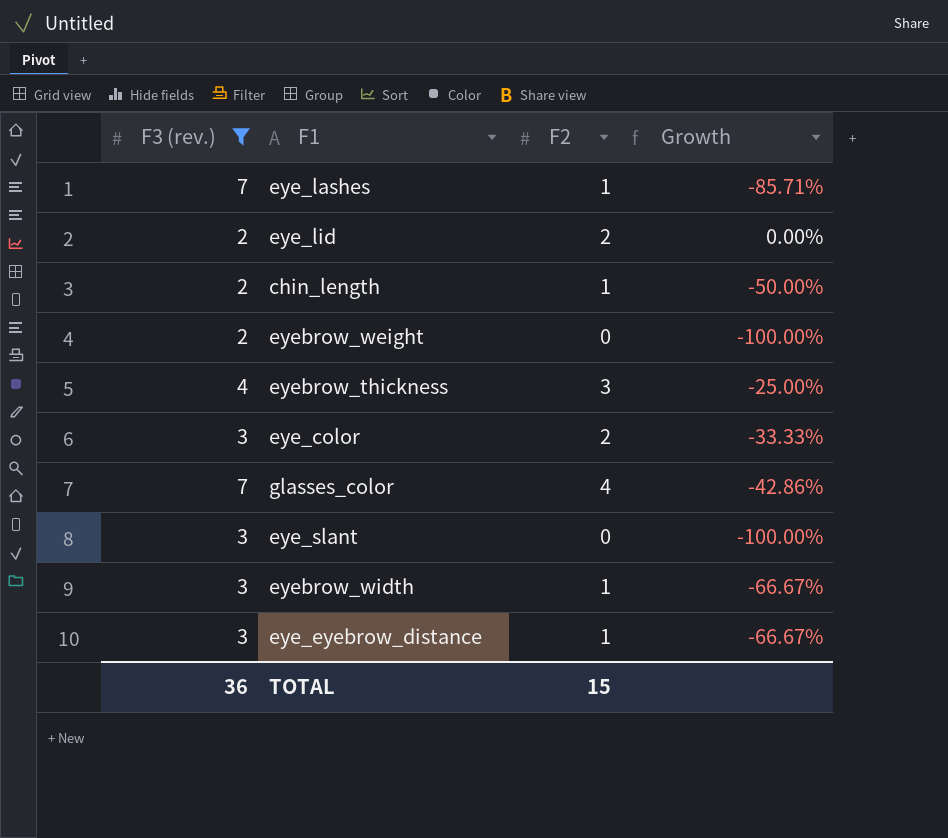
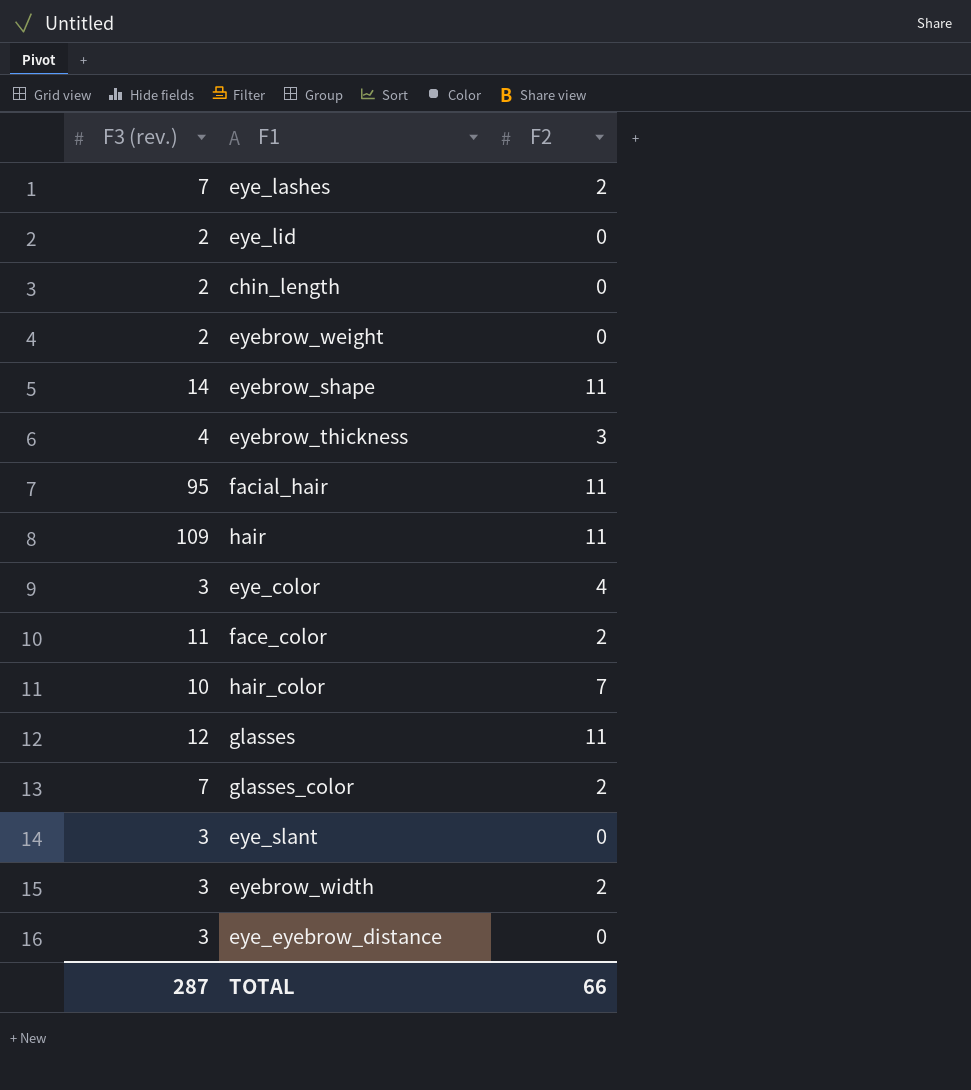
filter: F3 (rev.) <= 7 -> none
column Growth | formula: ([F2] - [F3 (rev.)]) / [F3 (rev.)] -> none
eye_lashes | F2: 1 -> 2
eye_lid | F2: 2 -> 0
chin_length | F2: 1 -> 0
eye_color | F2: 2 -> 4
glasses_color | F2: 4 -> 2
eyebrow_width | F2: 1 -> 2
eye_eyebrow_distance | F2: 1 -> 0
TOTAL | F3 (rev.): 36 -> 287
TOTAL | F2: 15 -> 66

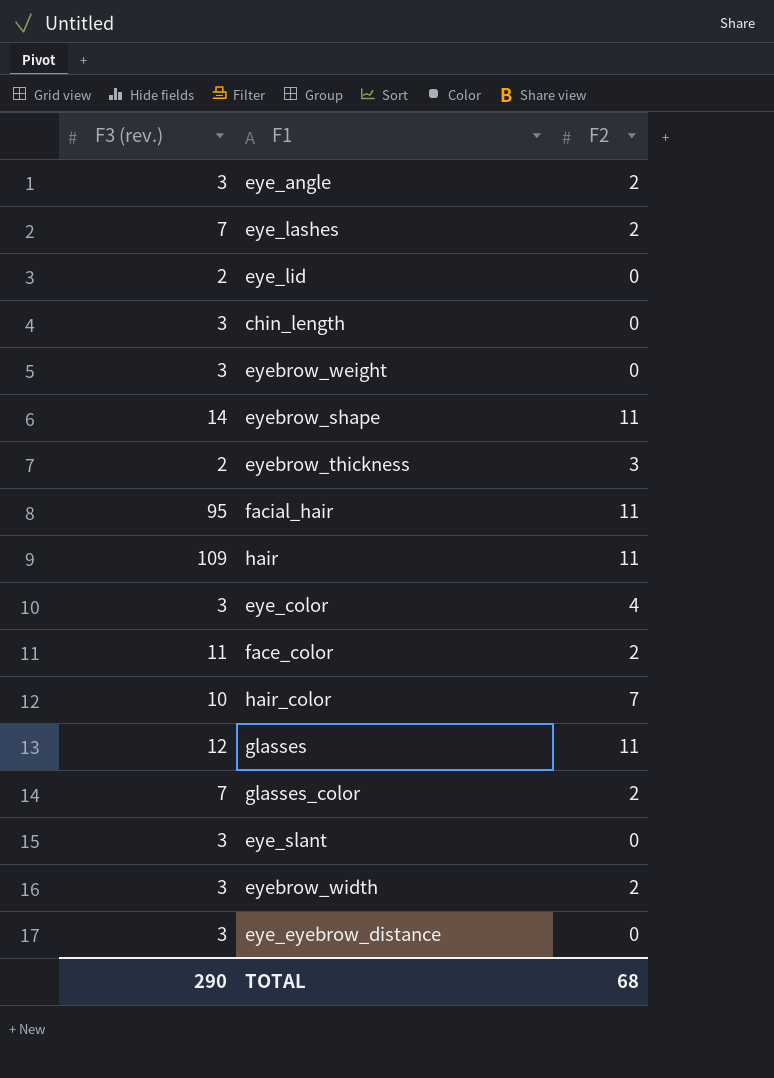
row eye_angle: none -> 3 | 2
chin_length | F3 (rev.): 2 -> 3
eyebrow_weight | F3 (rev.): 2 -> 3
eyebrow_thickness | F3 (rev.): 4 -> 2
TOTAL | F3 (rev.): 287 -> 290
TOTAL | F2: 66 -> 68

